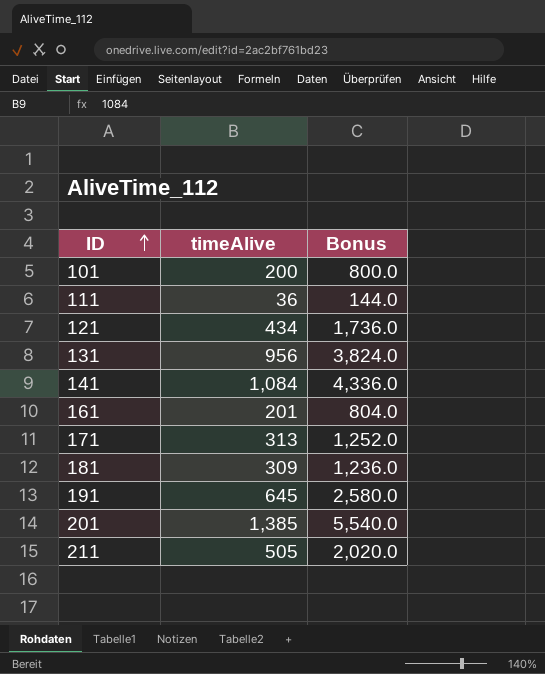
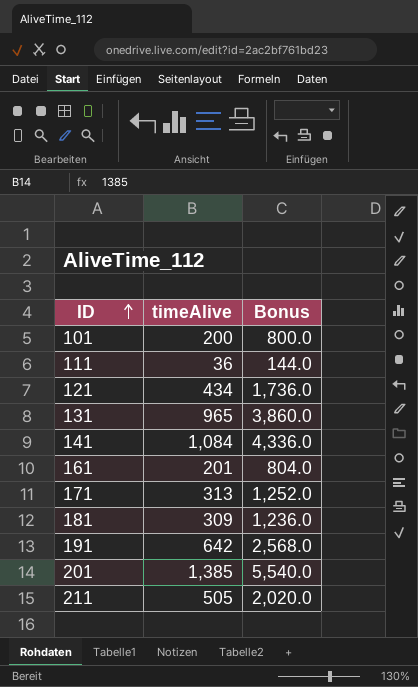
131 | timeAlive: 956 -> 965
131 | Bonus: 3,824.0 -> 3,860.0
191 | timeAlive: 645 -> 642
191 | Bonus: 2,580.0 -> 2,568.0

